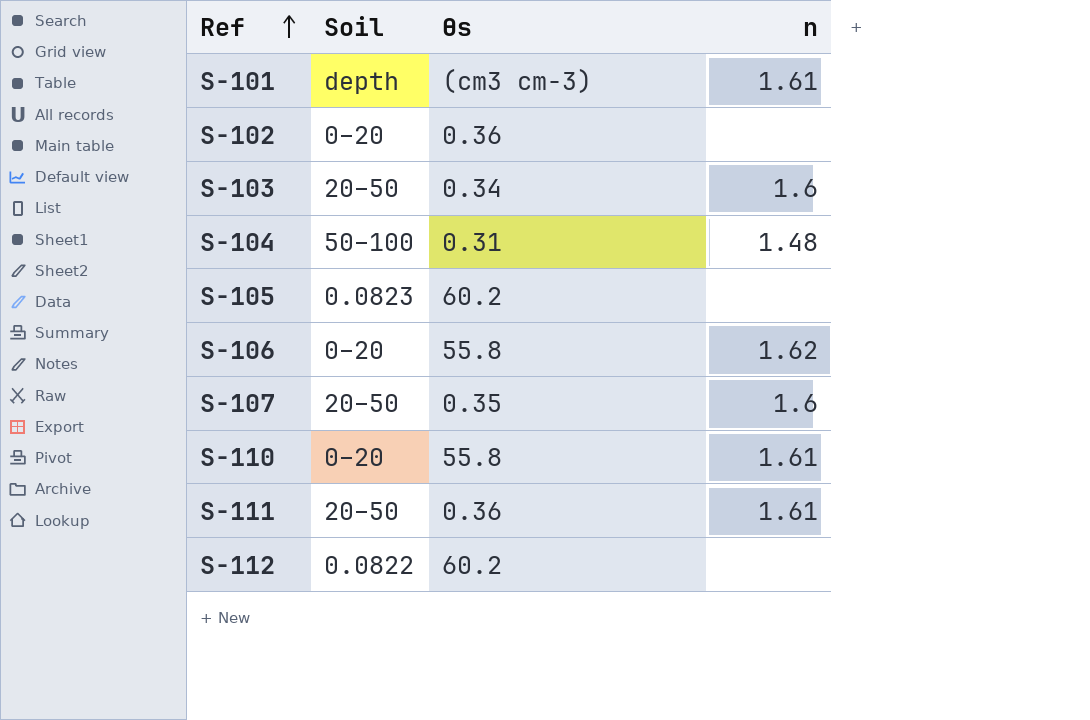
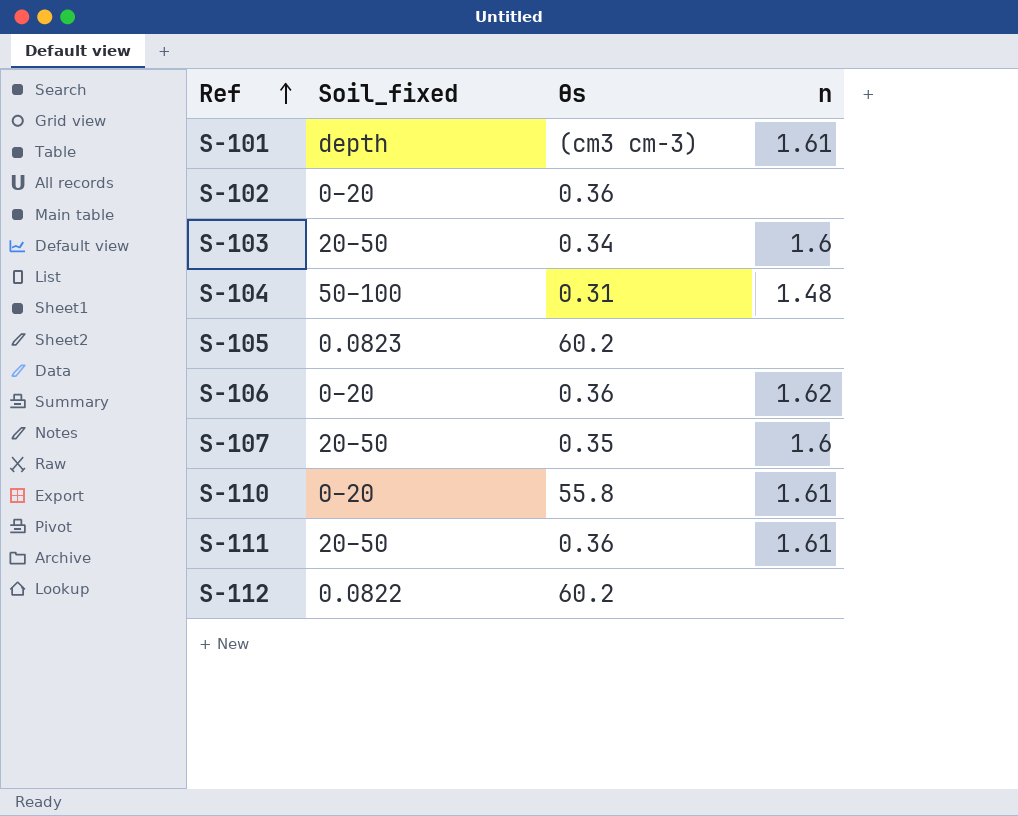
column name: Soil -> Soil_fixed
S-106 | θs: 55.8 -> 0.36

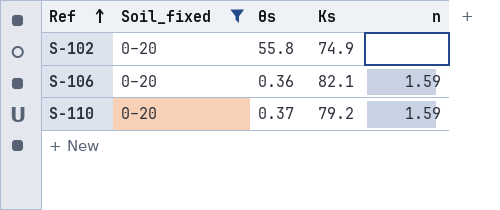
filter: none -> Soil_fixed = 0–20
column Ks | position: none -> 4
S-102 | θs: 0.36 -> 55.8
S-106 | n: 1.62 -> 1.59
S-110 | θs: 55.8 -> 0.37
S-110 | n: 1.61 -> 1.59

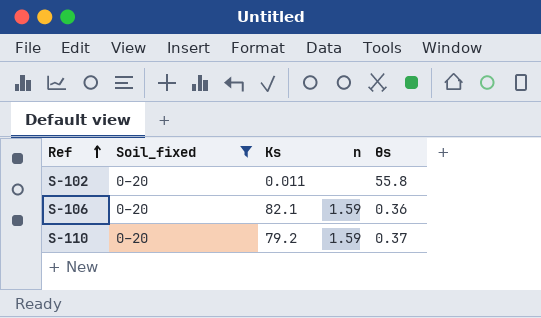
column θs | position: 3 -> 5
S-102 | Ks: 74.9 -> 0.011

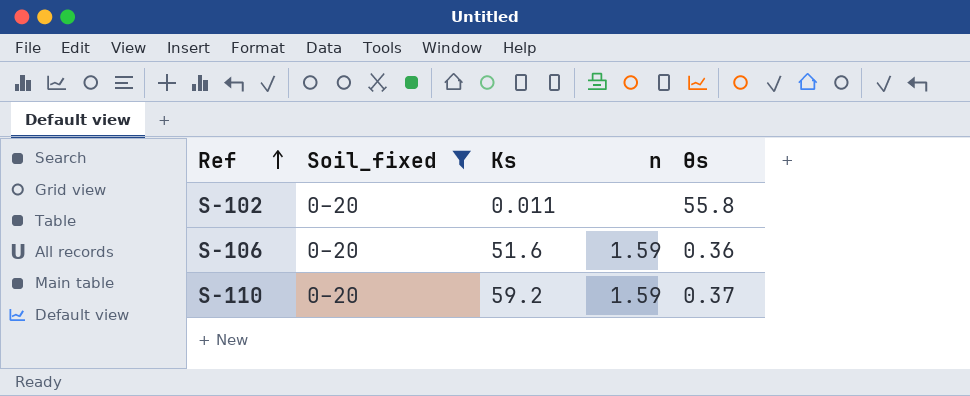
S-106 | Ks: 82.1 -> 51.6
S-110 | Ks: 79.2 -> 59.2

